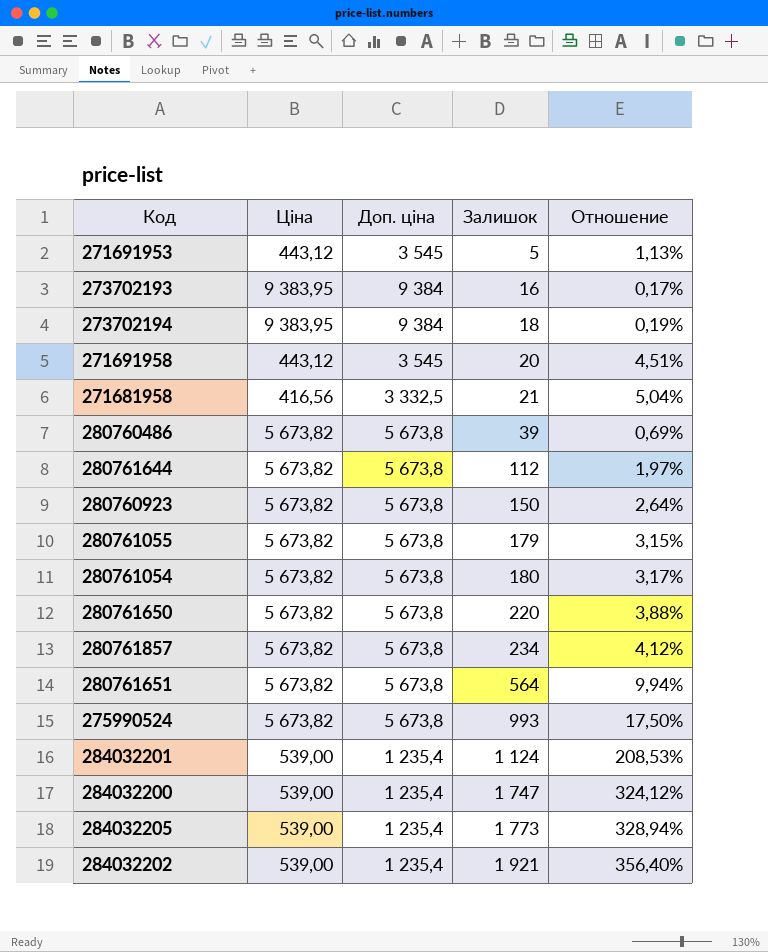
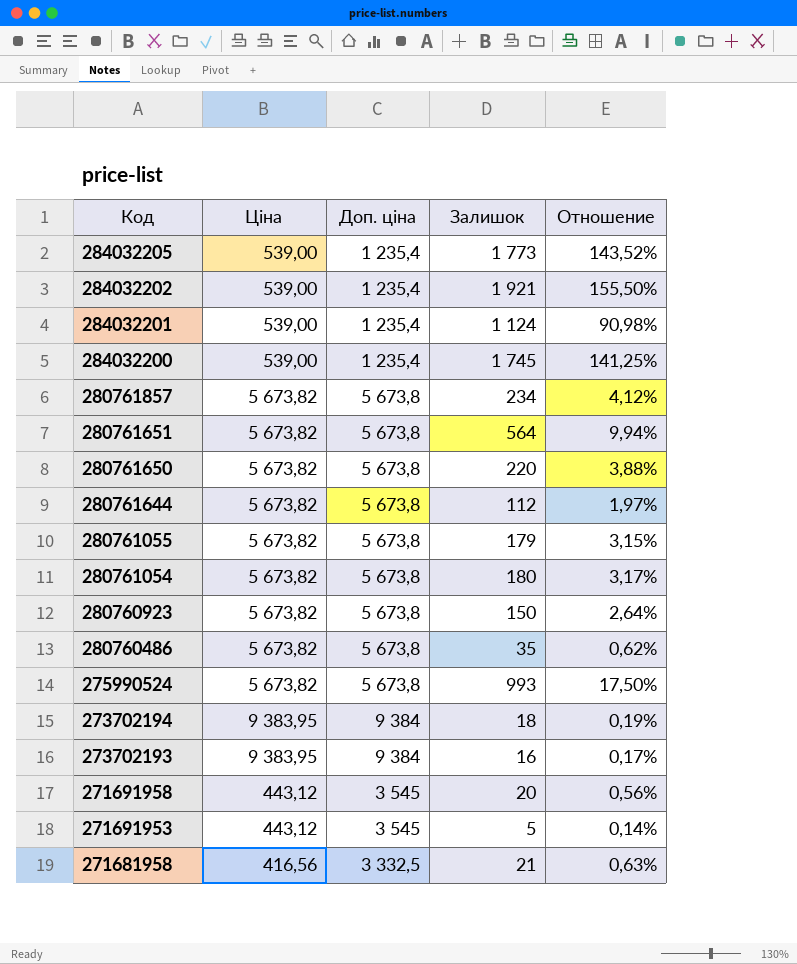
row order: Залишок ascending -> Код descending
column Отношение | formula: [Залишок] / [Ціна] -> [Залишок] / [Доп. ціна]
284032200 | Залишок: 1 747 -> 1 745
280760486 | Залишок: 39 -> 35

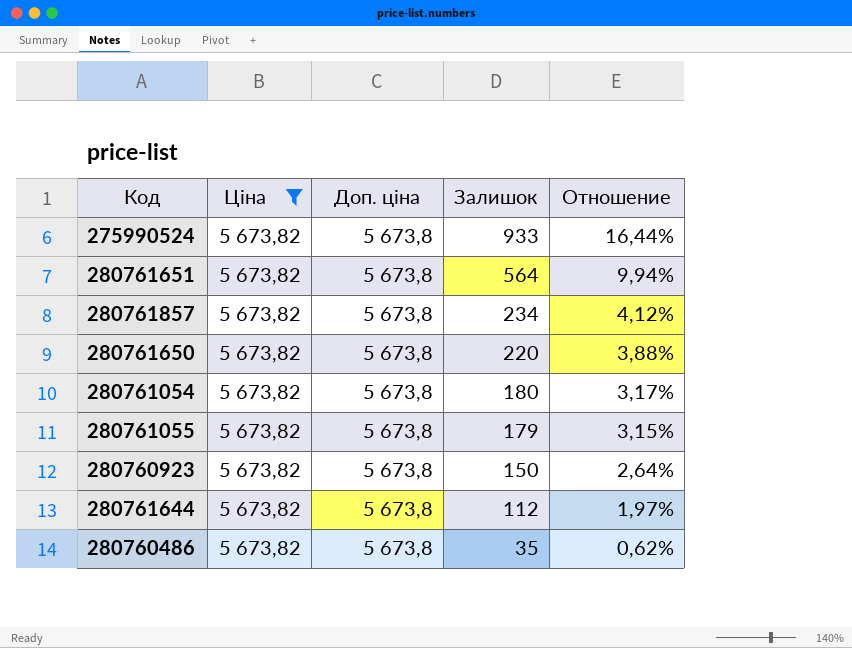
filter: none -> Ціна = 5 673,82
row order: Код descending -> Залишок descending
275990524 | Залишок: 993 -> 933
275990524 | Отношение: 17,50% -> 16,44%

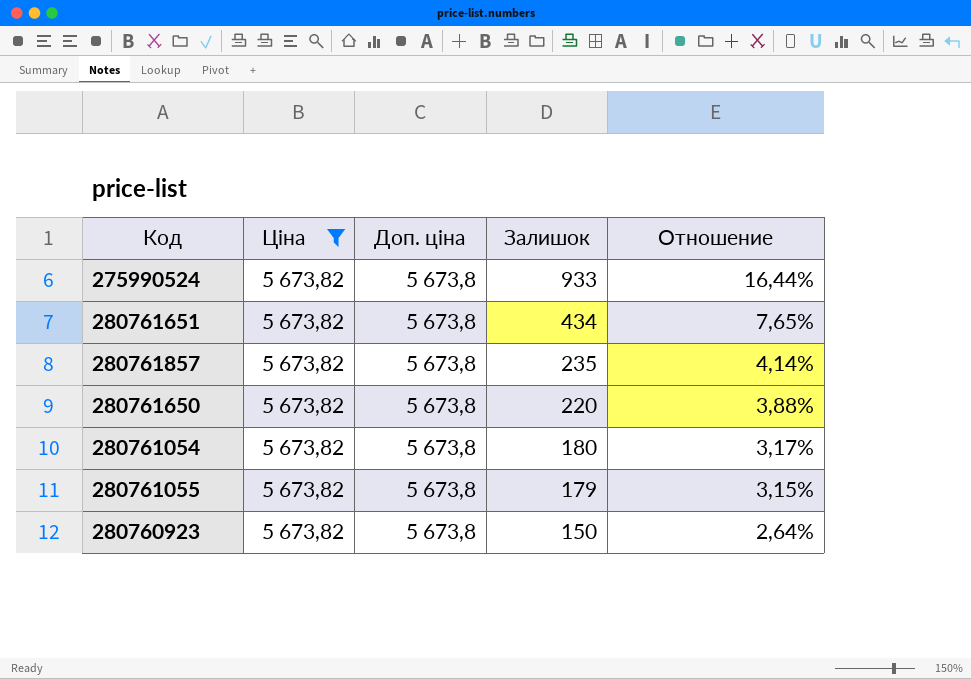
row 280761644: 5 673,82 | 5 673,8 | 112 | 1,97% -> none
row 280760486: 5 673,82 | 5 673,8 | 35 | 0,62% -> none
280761651 | Залишок: 564 -> 434
280761651 | Отношение: 9,94% -> 7,65%
280761857 | Залишок: 234 -> 235
280761857 | Отношение: 4,12% -> 4,14%

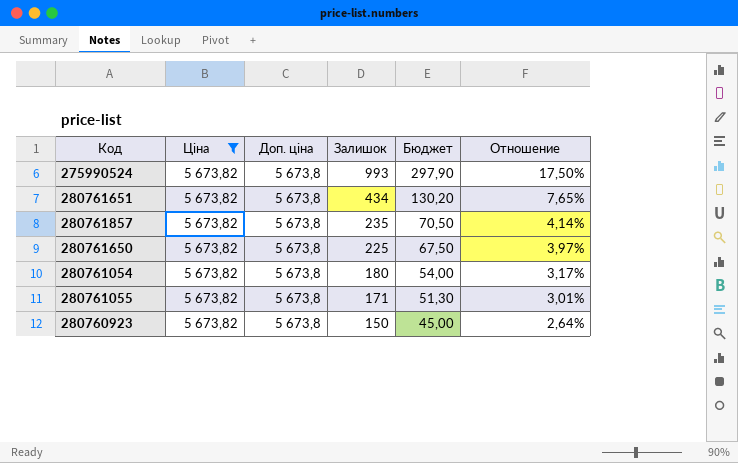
column Бюджет | formula: none -> [Залишок] * 0,3
275990524 | Залишок: 933 -> 993
275990524 | Отношение: 16,44% -> 17,50%
280761650 | Залишок: 220 -> 225
280761650 | Отношение: 3,88% -> 3,97%
280761055 | Залишок: 179 -> 171
280761055 | Отношение: 3,15% -> 3,01%

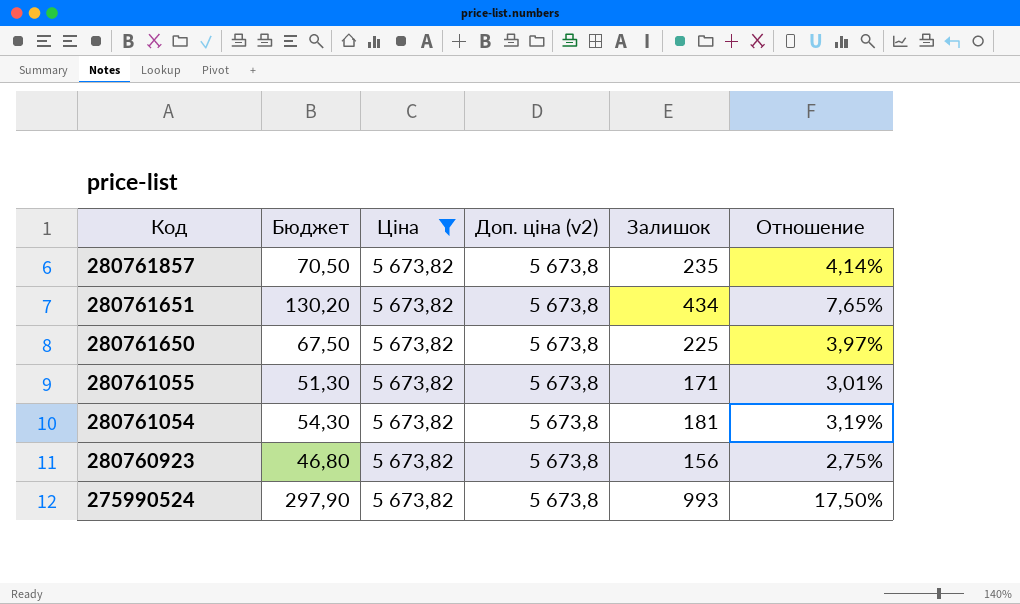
row order: Залишок descending -> Код descending
column Бюджет | position: 5 -> 2
column name: Доп. ціна -> Доп. ціна (v2)
280761054 | Бюджет: 54,00 -> 54,30
280761054 | Залишок: 180 -> 181
280761054 | Отношение: 3,17% -> 3,19%
280760923 | Бюджет: 45,00 -> 46,80
280760923 | Залишок: 150 -> 156
280760923 | Отношение: 2,64% -> 2,75%

